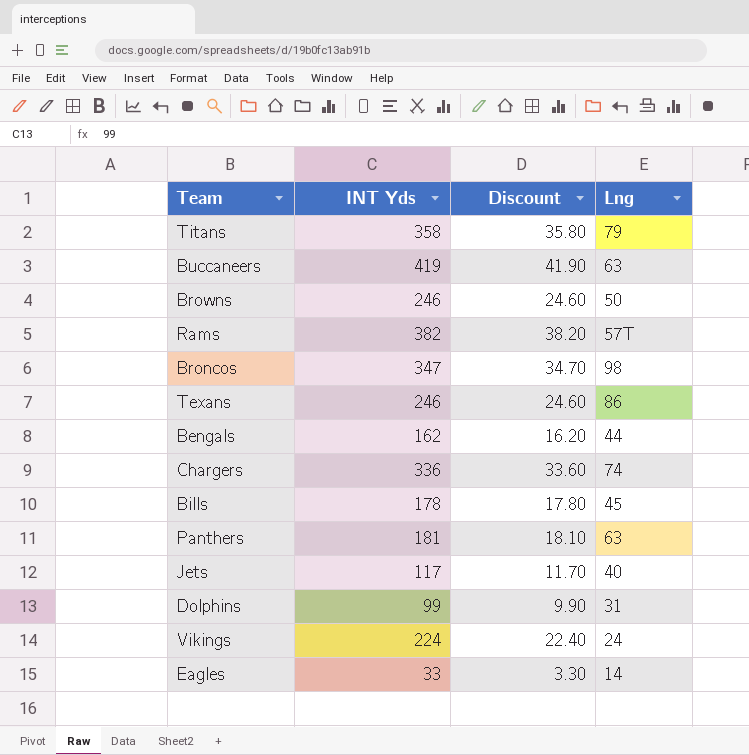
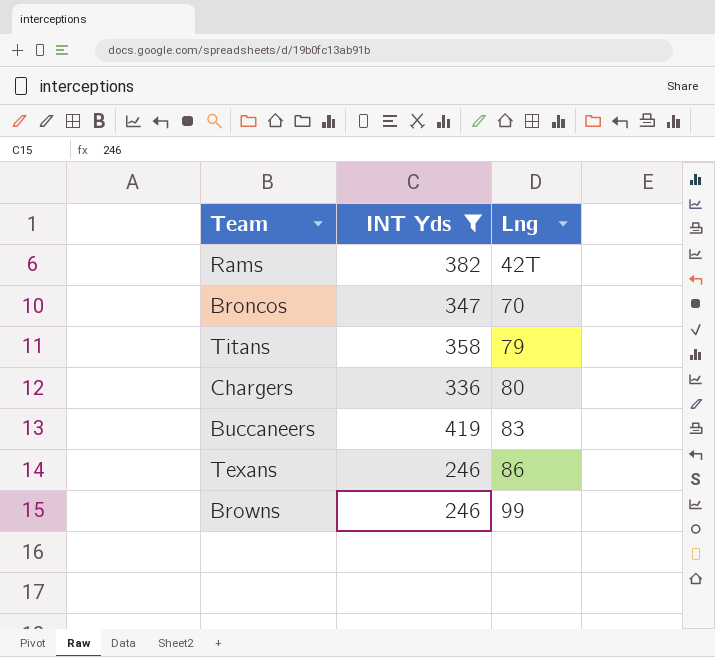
filter: none -> INT Yds >= 246
row order: none -> Lng ascending
column Discount | formula: [INT Yds] * 0.1 -> none
Rams | Lng: 57T -> 42T
Broncos | Lng: 98 -> 70
Chargers | Lng: 74 -> 80
Buccaneers | Lng: 63 -> 83
Browns | Lng: 50 -> 99

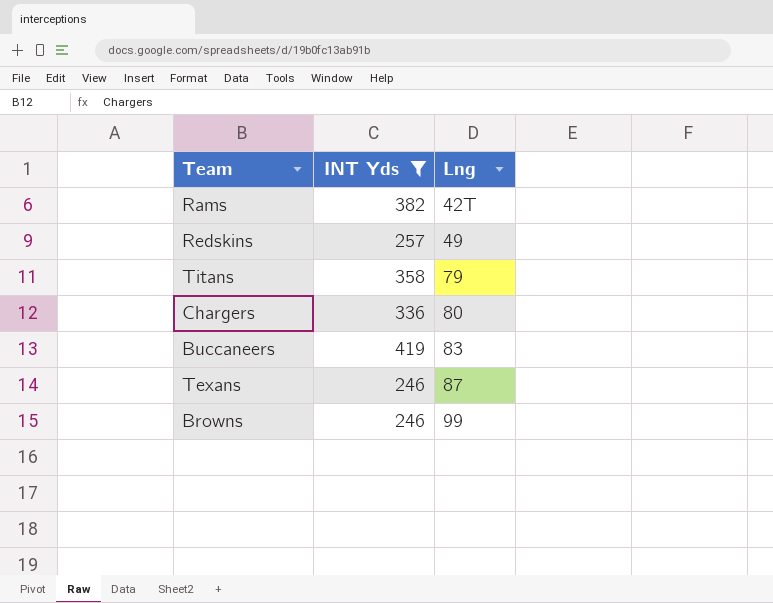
row Broncos: 347 | 70 -> none
row Redskins: none -> 257 | 49
Texans | Lng: 86 -> 87

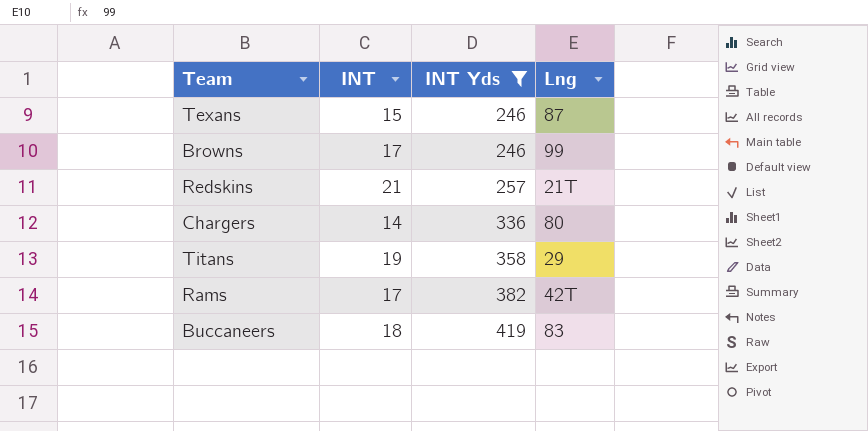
row order: Lng ascending -> INT Yds ascending
column INT | position: none -> 2
Redskins | Lng: 49 -> 21T
Titans | Lng: 79 -> 29

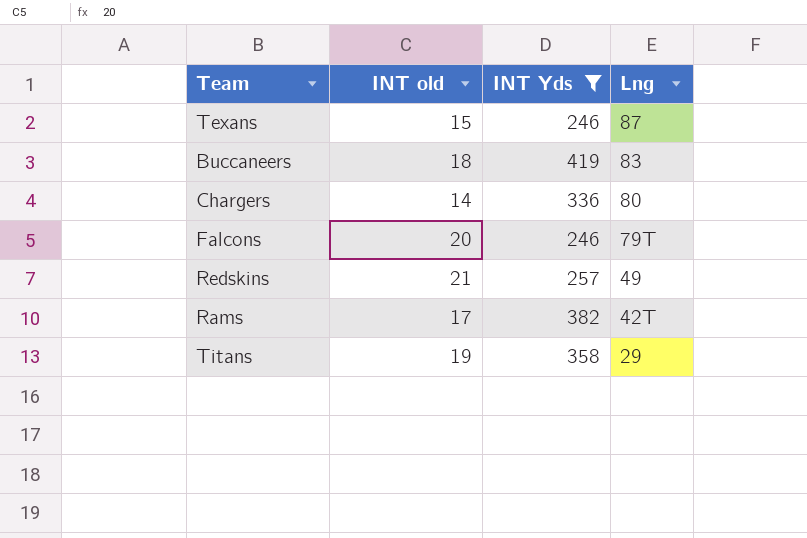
row order: INT Yds ascending -> Lng descending
column name: INT -> INT old
row Browns: 17 | 246 | 99 -> none
row Falcons: none -> 20 | 246 | 79T
Redskins | Lng: 21T -> 49

